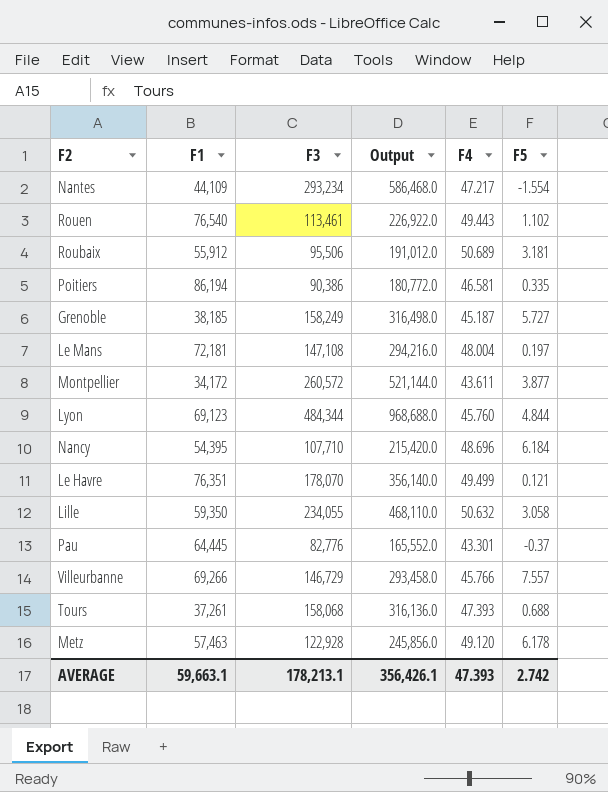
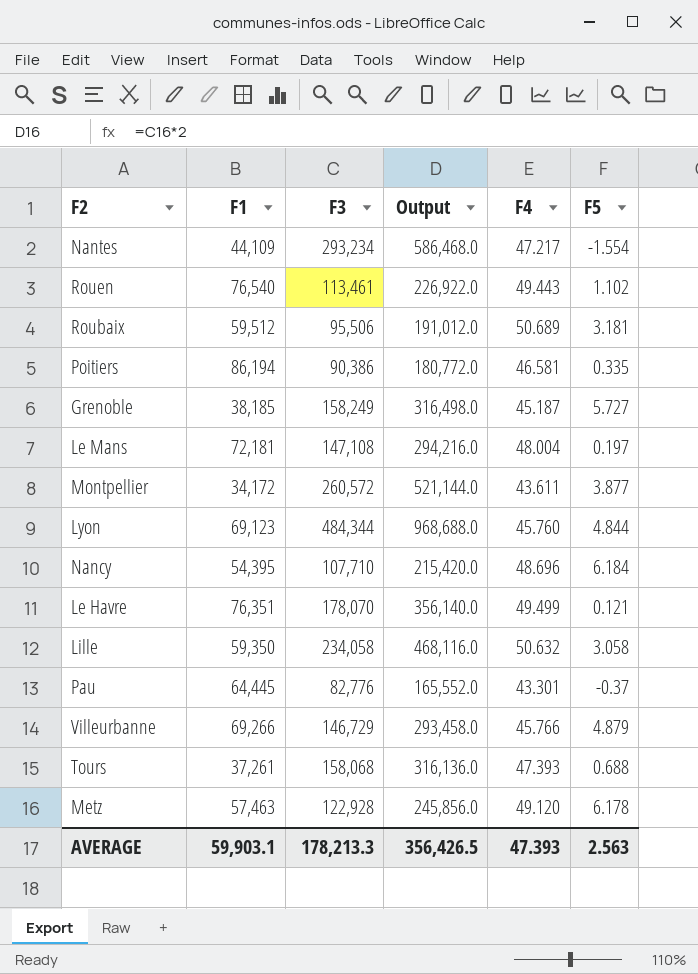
Roubaix | F1: 55,912 -> 59,512
Lille | F3: 234,055 -> 234,058
Lille | Output: 468,110.0 -> 468,116.0
Villeurbanne | F5: 7.557 -> 4.879
AVERAGE | F1: 59,663.1 -> 59,903.1
AVERAGE | F3: 178,213.1 -> 178,213.3
AVERAGE | Output: 356,426.1 -> 356,426.5
AVERAGE | F5: 2.742 -> 2.563

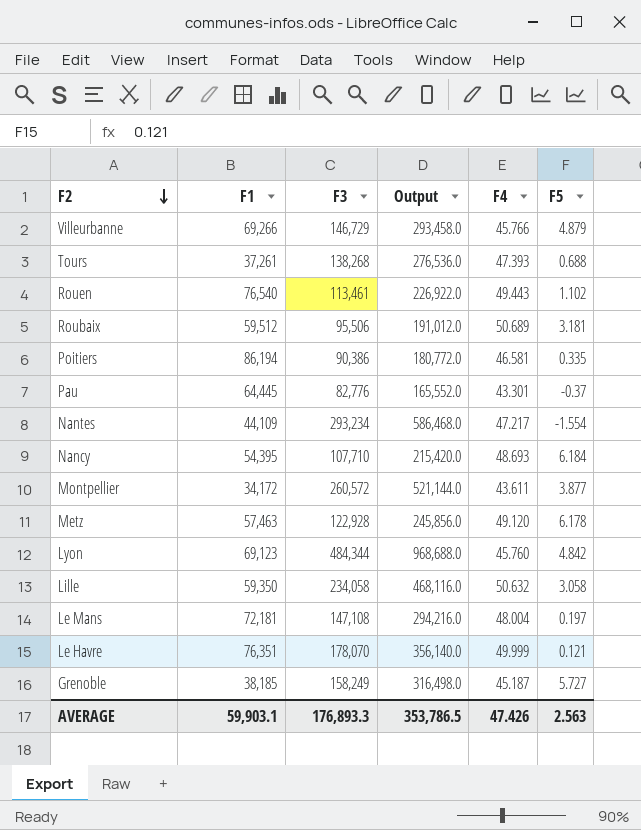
row order: none -> F2 descending
Tours | F3: 158,068 -> 138,268
Tours | Output: 316,136.0 -> 276,536.0
Nancy | F4: 48.696 -> 48.693
Lyon | F5: 4.844 -> 4.842
Le Havre | F4: 49.499 -> 49.999
AVERAGE | F3: 178,213.3 -> 176,893.3
AVERAGE | Output: 356,426.5 -> 353,786.5
AVERAGE | F4: 47.393 -> 47.426

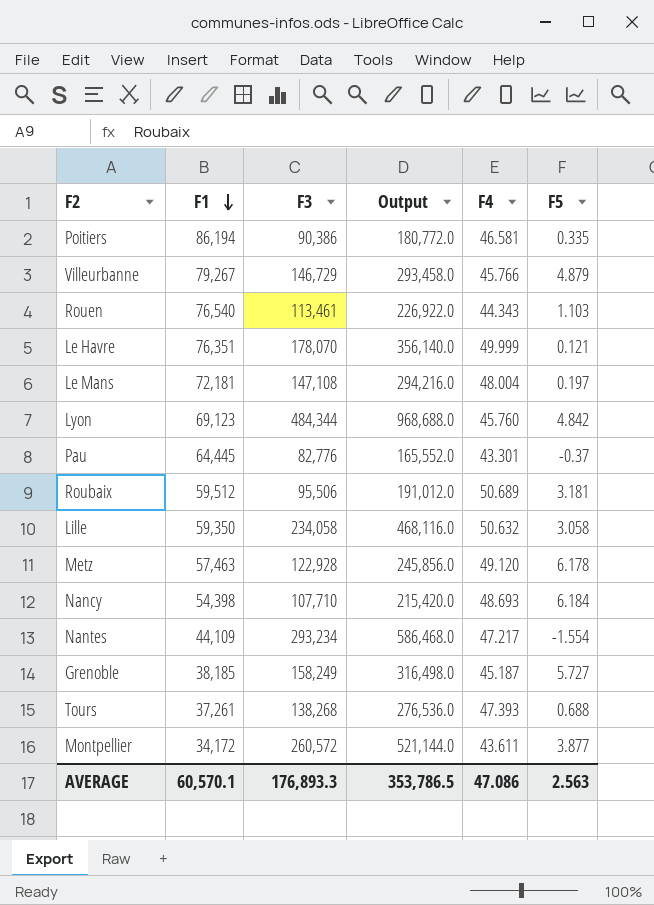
row order: F2 descending -> F1 descending
Villeurbanne | F1: 69,266 -> 79,267
Rouen | F4: 49.443 -> 44.343
Rouen | F5: 1.102 -> 1.103
Nancy | F1: 54,395 -> 54,398
AVERAGE | F1: 59,903.1 -> 60,570.1
AVERAGE | F4: 47.426 -> 47.086

